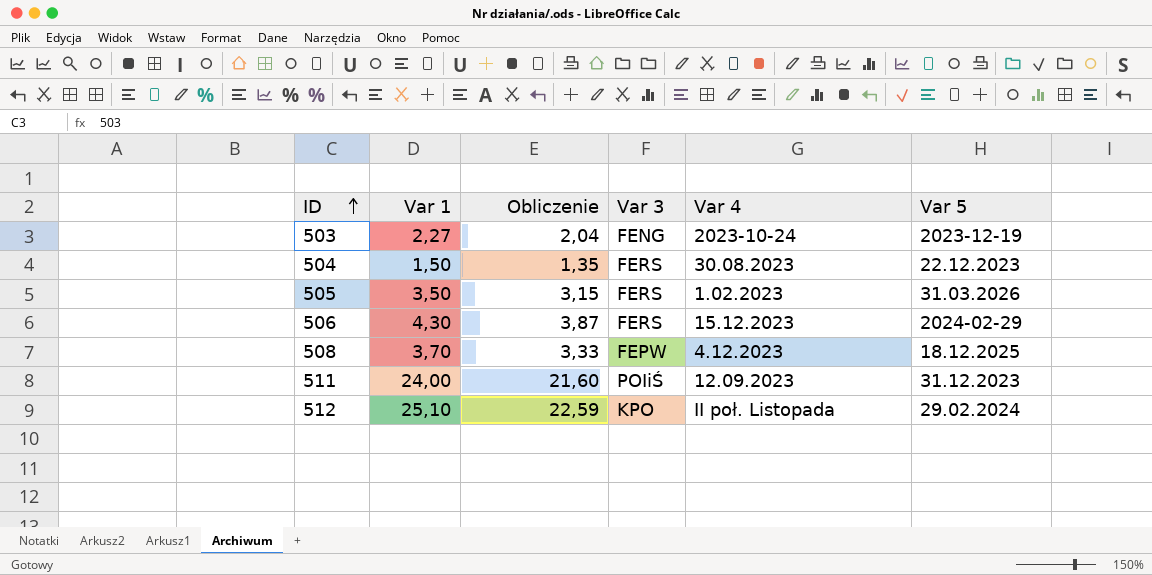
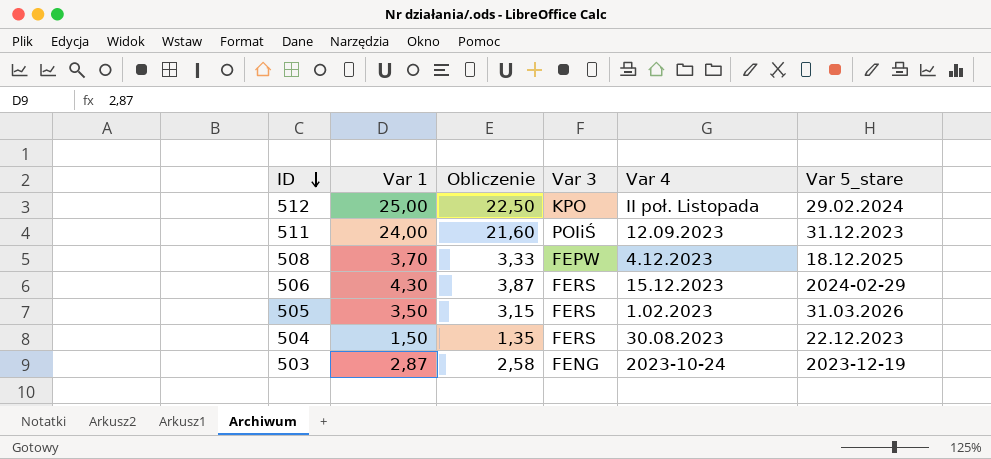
row order: ID ascending -> ID descending
column name: Var 5 -> Var 5_stare
512 | Var 1: 25,10 -> 25,00
512 | Obliczenie: 22,59 -> 22,50
503 | Var 1: 2,27 -> 2,87
503 | Obliczenie: 2,04 -> 2,58

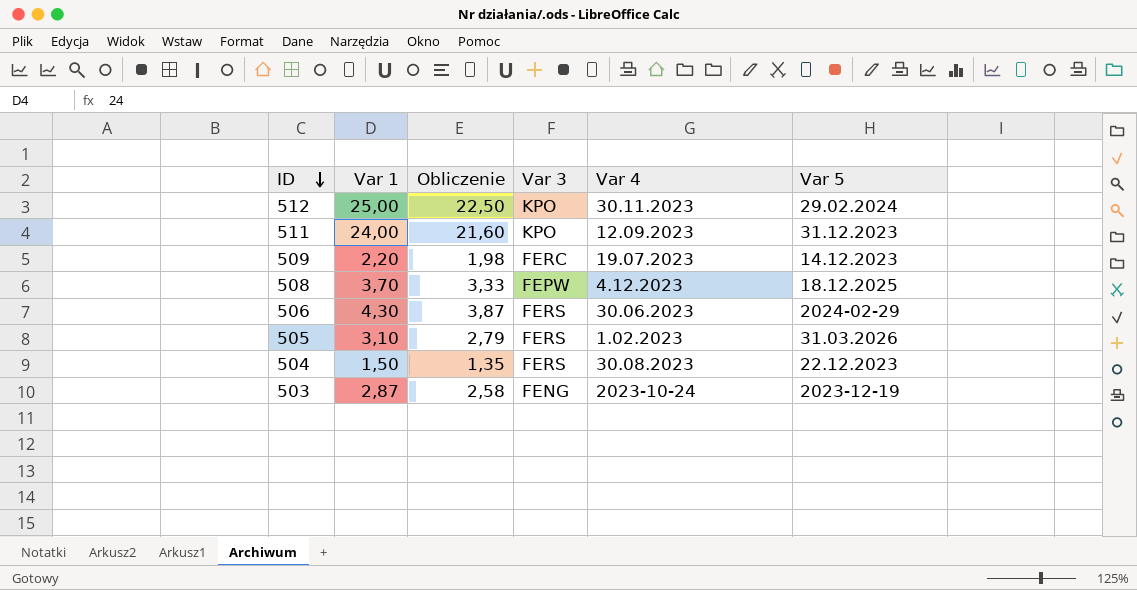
column name: Var 5_stare -> Var 5
512 | Var 4: II poł. Listopada -> 30.11.2023
511 | Var 3: POIiŚ -> KPO
row 509: none -> 2,20 | 1,98 | FERC | 19.07.2023 | 14.12.2023
506 | Var 4: 15.12.2023 -> 30.06.2023
505 | Var 1: 3,50 -> 3,10
505 | Obliczenie: 3,15 -> 2,79

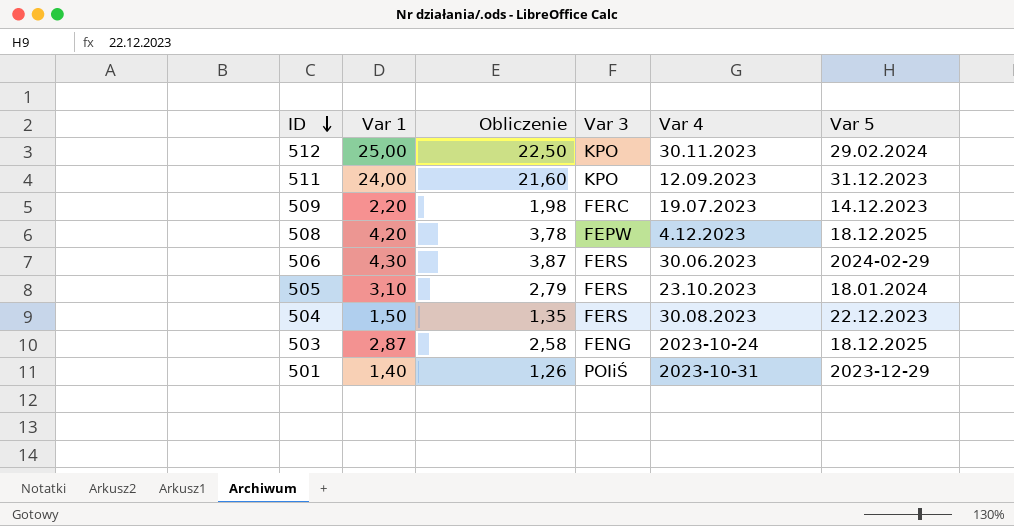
508 | Var 1: 3,70 -> 4,20
508 | Obliczenie: 3,33 -> 3,78
505 | Var 4: 1.02.2023 -> 23.10.2023
505 | Var 5: 31.03.2026 -> 18.01.2024
503 | Var 5: 2023-12-19 -> 18.12.2025
row 501: none -> 1,40 | 1,26 | POIiŚ | 2023-10-31 | 2023-12-29

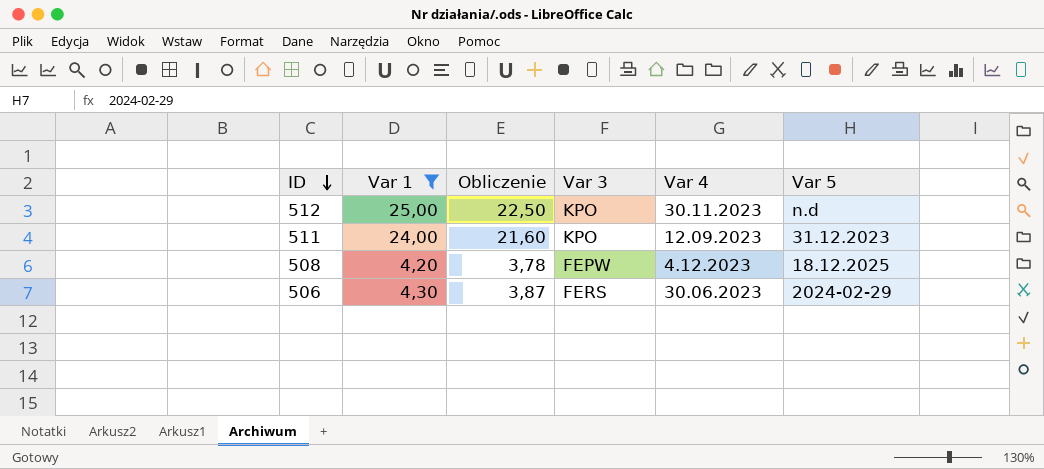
filter: none -> Var 1 >= 4,20
512 | Var 5: 29.02.2024 -> n.d

